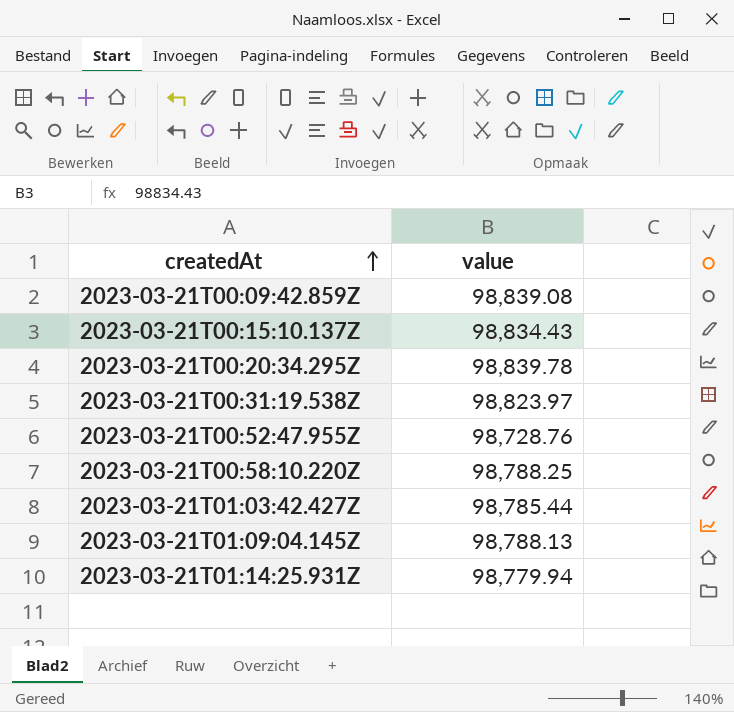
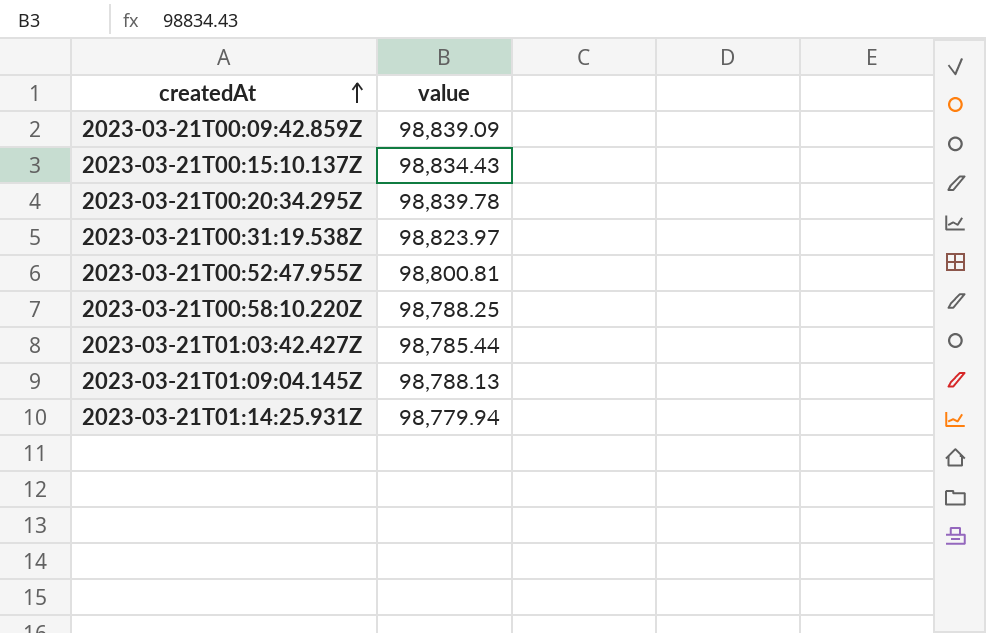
2023-03-21T00:09:42.859Z | value: 98,839.08 -> 98,839.09
2023-03-21T00:52:47.955Z | value: 98,728.76 -> 98,800.81

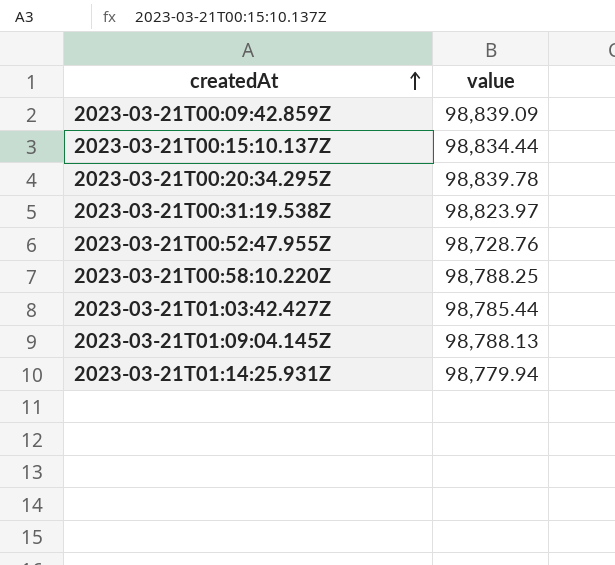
2023-03-21T00:15:10.137Z | value: 98,834.43 -> 98,834.44
2023-03-21T00:52:47.955Z | value: 98,800.81 -> 98,728.76

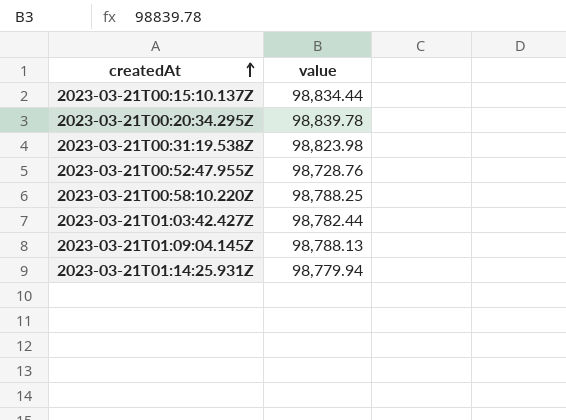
row 2023-03-21T00:09:42.859Z: 98,839.09 -> none
2023-03-21T00:31:19.538Z | value: 98,823.97 -> 98,823.98
2023-03-21T01:03:42.427Z | value: 98,785.44 -> 98,782.44

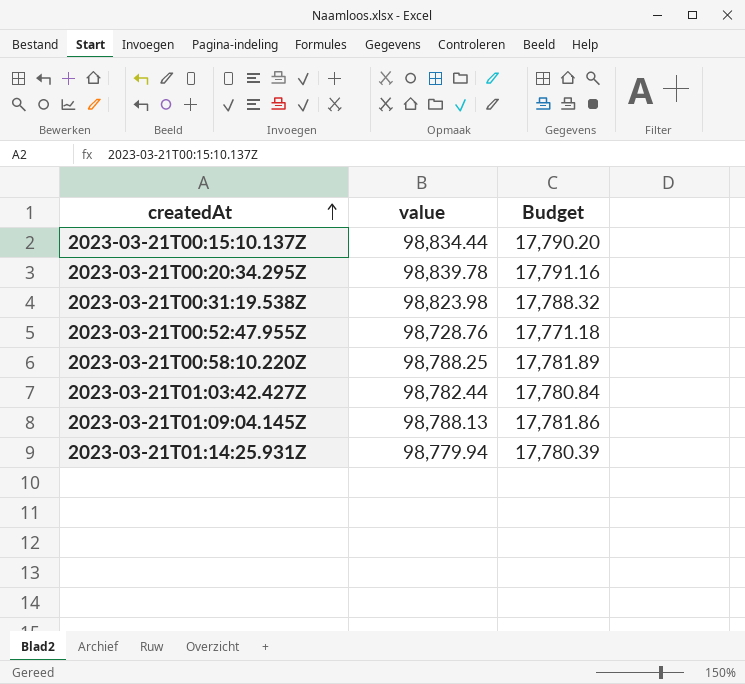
column Budget | formula: none -> [value] * 0.18

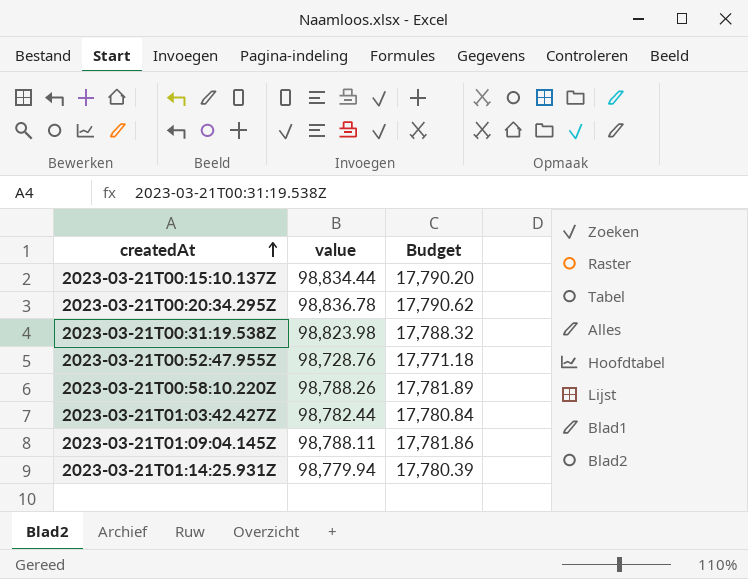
2023-03-21T00:20:34.295Z | value: 98,839.78 -> 98,836.78
2023-03-21T00:20:34.295Z | Budget: 17,791.16 -> 17,790.62
2023-03-21T00:58:10.220Z | value: 98,788.25 -> 98,788.26
2023-03-21T01:09:04.145Z | value: 98,788.13 -> 98,788.11

